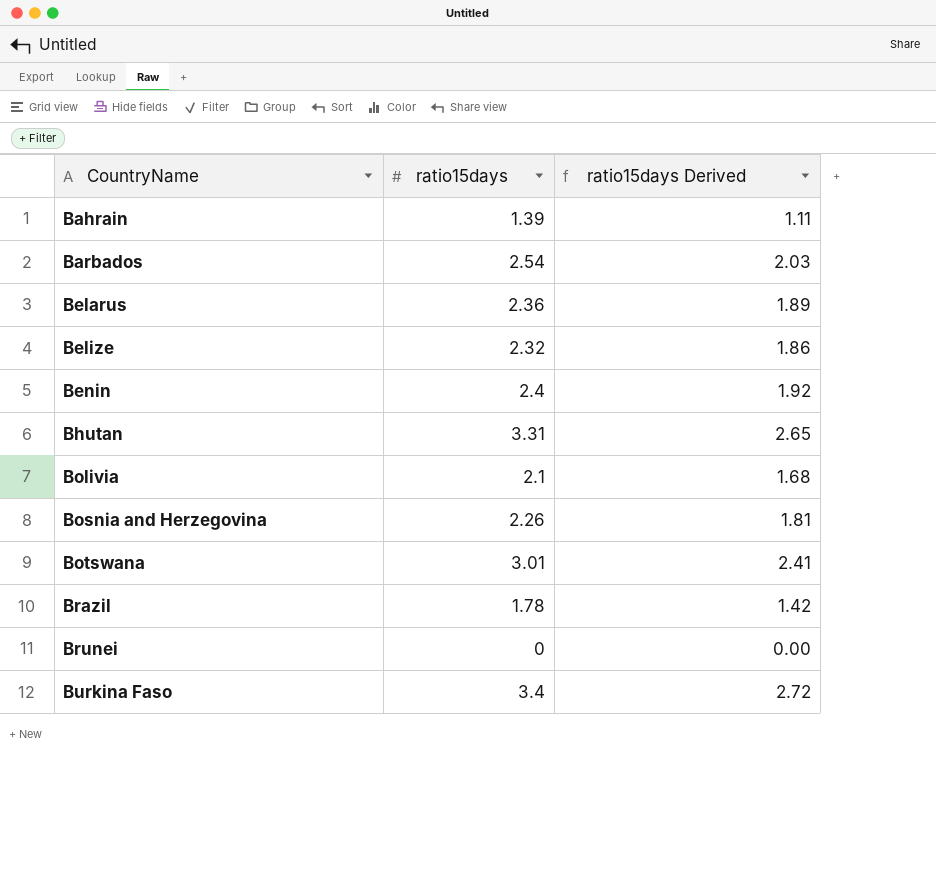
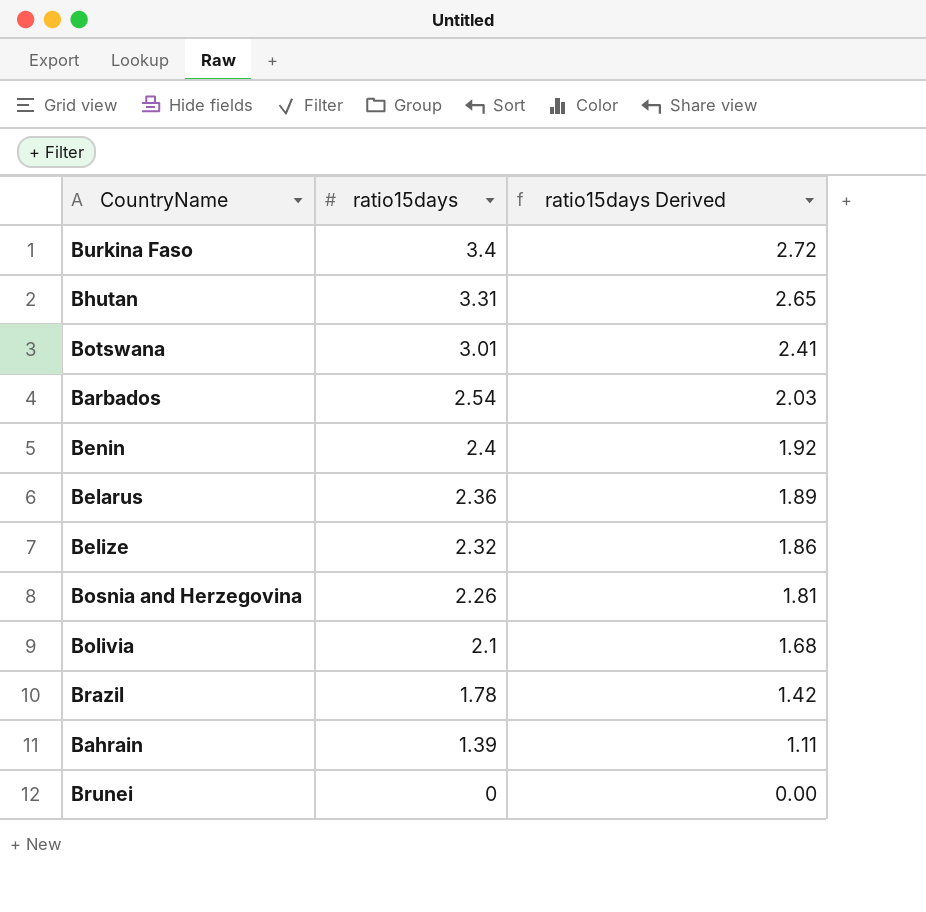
row order: CountryName ascending -> ratio15days descending

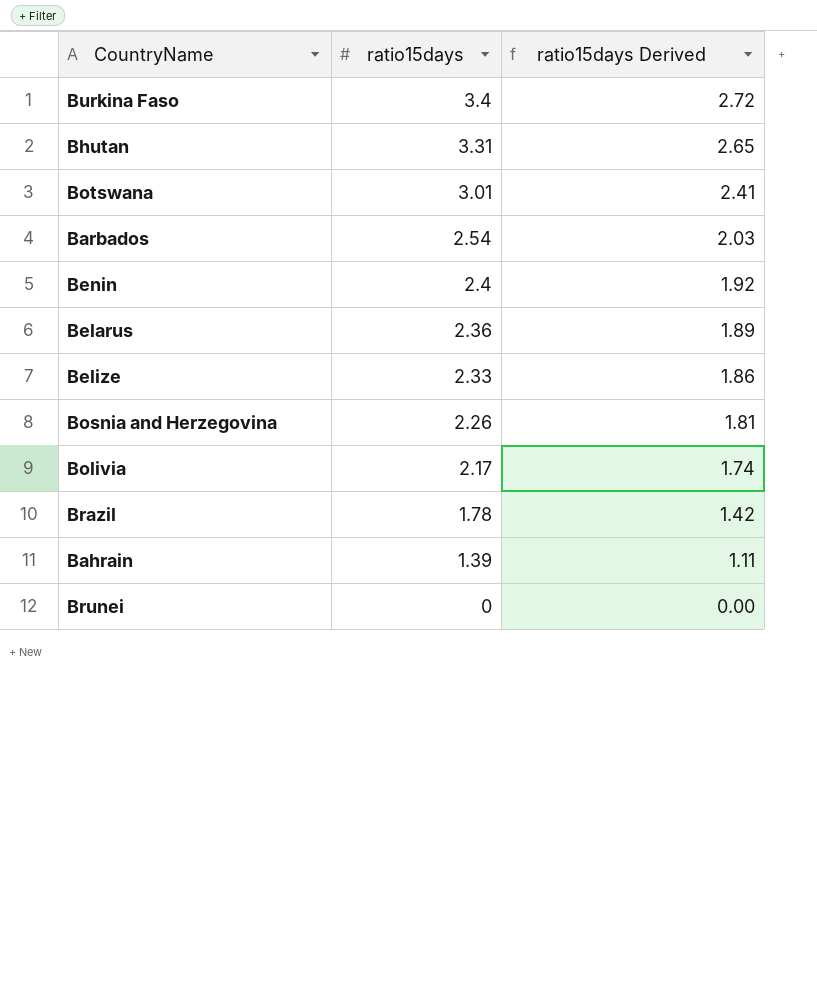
Belize | ratio15days: 2.32 -> 2.33
Bolivia | ratio15days: 2.1 -> 2.17
Bolivia | ratio15days Derived: 1.68 -> 1.74

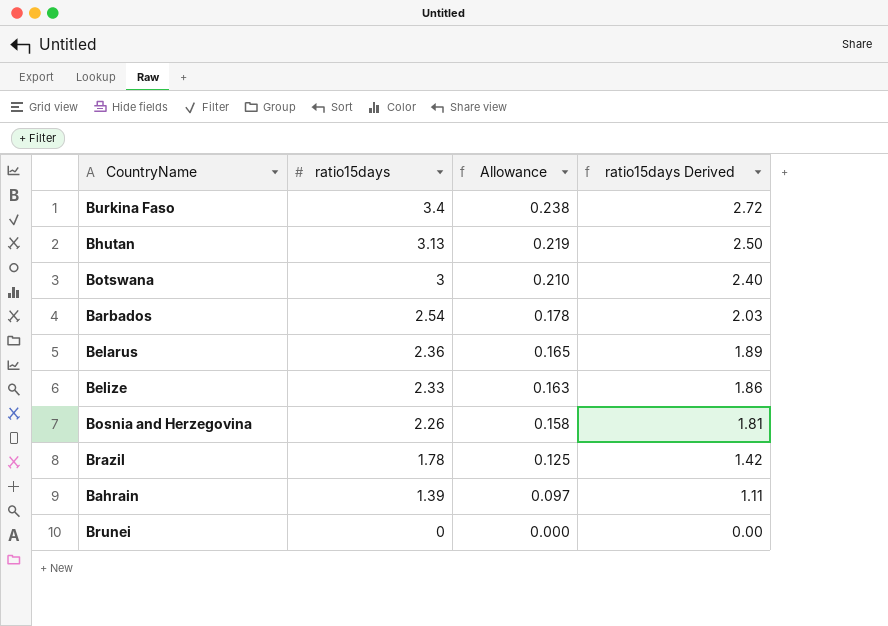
column Allowance | formula: none -> [ratio15days] * 0.07
row Benin: 2.4 | 1.92 -> none
row Bolivia: 2.17 | 1.74 -> none
Bhutan | ratio15days: 3.31 -> 3.13
Bhutan | ratio15days Derived: 2.65 -> 2.50
Botswana | ratio15days: 3.01 -> 3
Botswana | ratio15days Derived: 2.41 -> 2.40

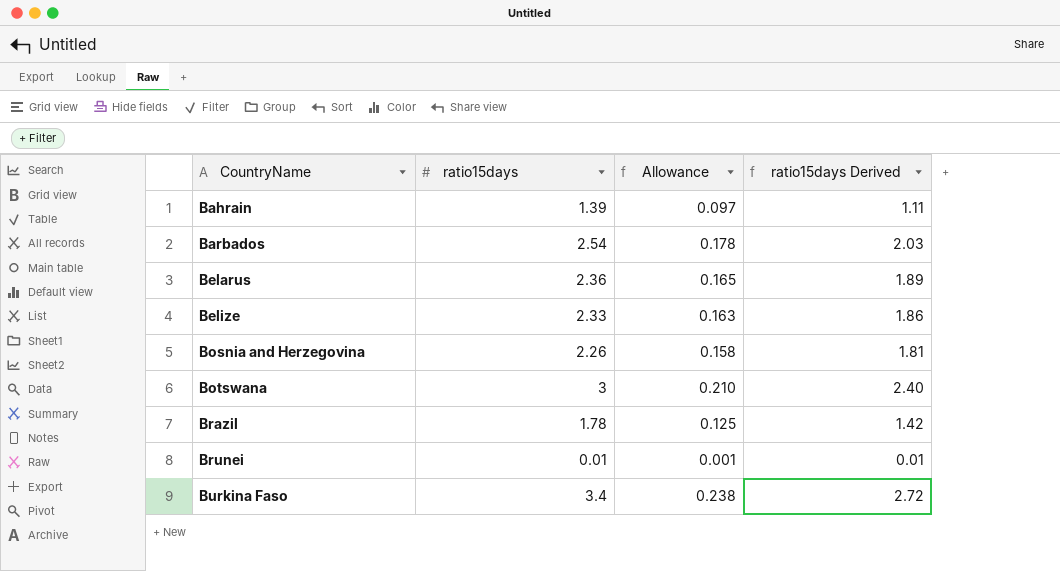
row order: ratio15days descending -> CountryName ascending
row Bhutan: 3.13 | 0.219 | 2.50 -> none
Brunei | ratio15days: 0 -> 0.01
Brunei | Allowance: 0.000 -> 0.001
Brunei | ratio15days Derived: 0.00 -> 0.01

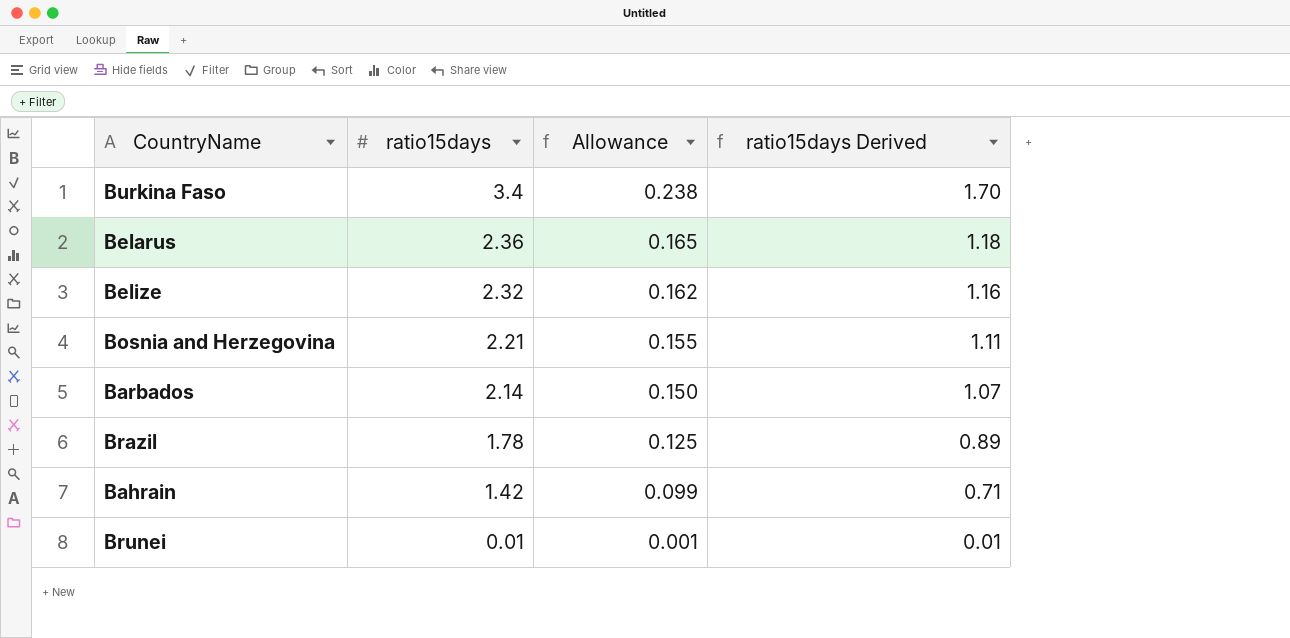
row order: CountryName ascending -> ratio15days descending
column ratio15days Derived | formula: [ratio15days] * 0.8 -> [ratio15days] * 0.5
row Botswana: 3 | 0.210 | 2.40 -> none
Belize | ratio15days: 2.33 -> 2.32
Belize | Allowance: 0.163 -> 0.162
Bosnia and Herzegovina | ratio15days: 2.26 -> 2.21
Bosnia and Herzegovina | Allowance: 0.158 -> 0.155
Barbados | ratio15days: 2.54 -> 2.14
Barbados | Allowance: 0.178 -> 0.150
Bahrain | ratio15days: 1.39 -> 1.42
Bahrain | Allowance: 0.097 -> 0.099

